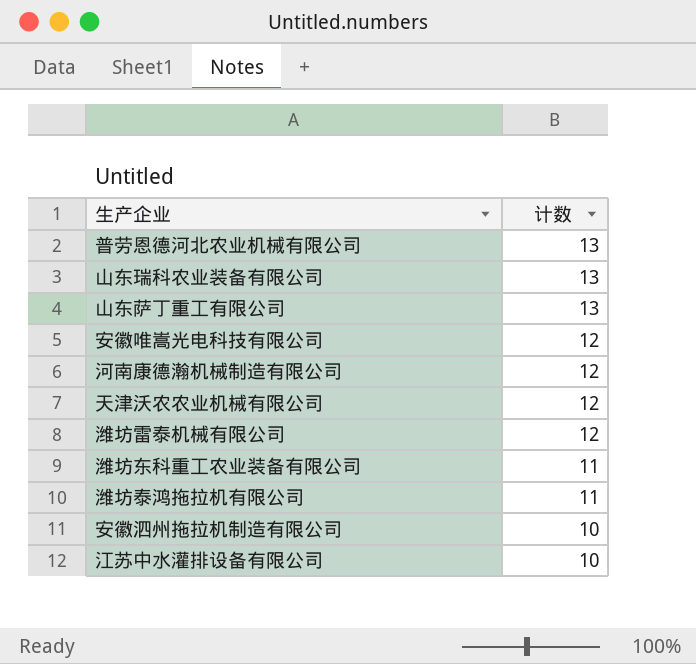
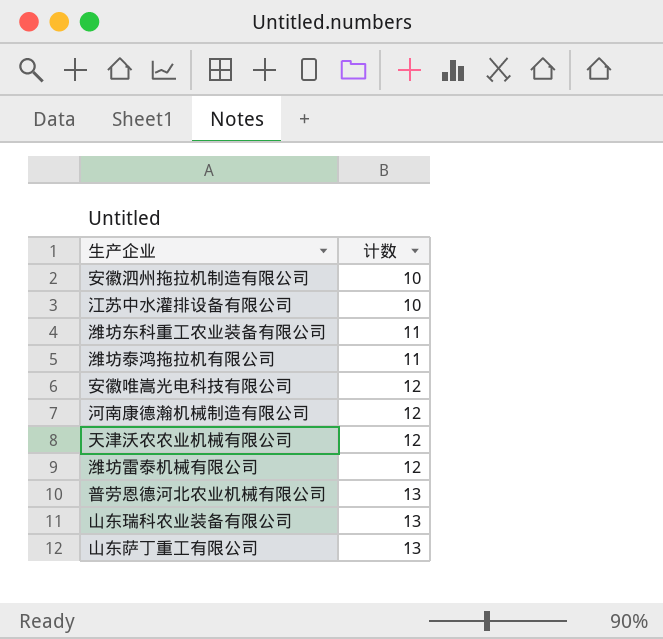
row order: 计数 descending -> 计数 ascending

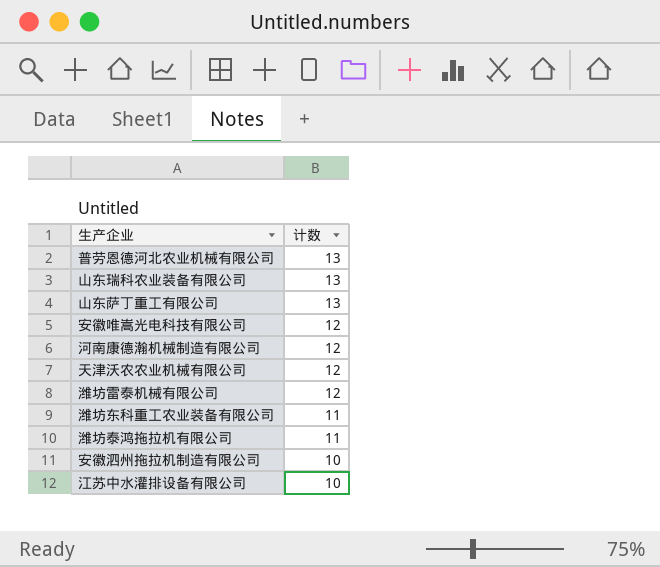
row order: 计数 ascending -> 计数 descending

